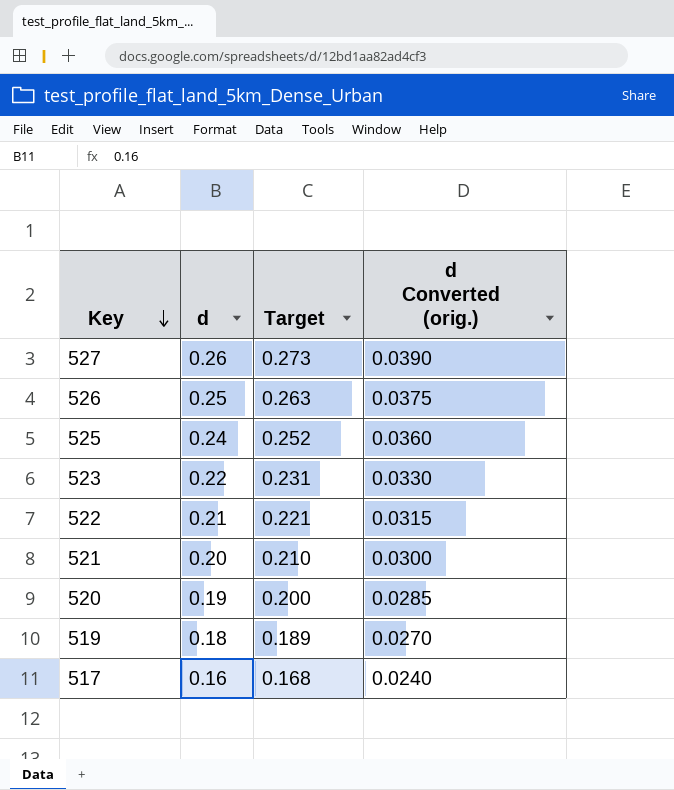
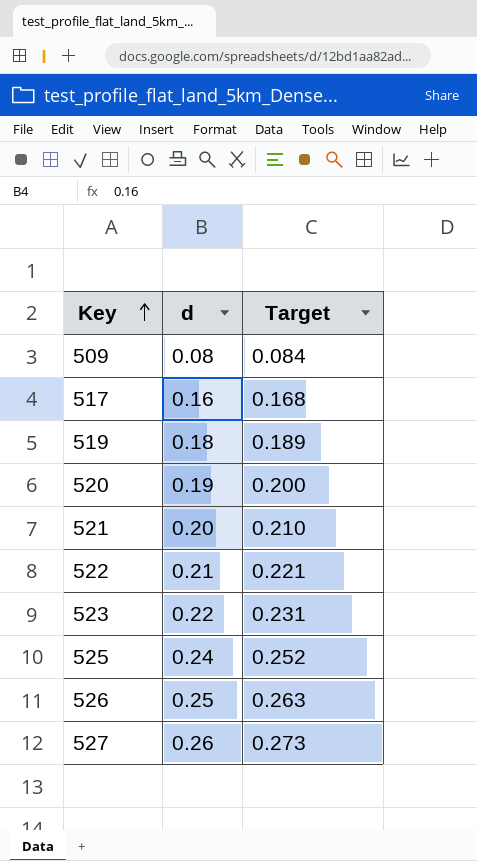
row order: Key descending -> Key ascending
column d Converted (orig.) | formula: [d] * 0.15 -> none
row 509: none -> 0.08 | 0.084

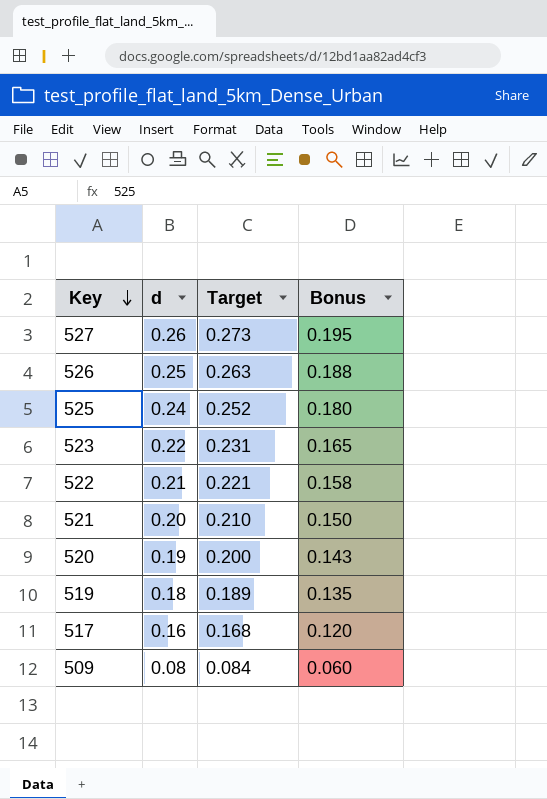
row order: Key ascending -> Key descending
column Bonus | formula: none -> [d] * 0.75

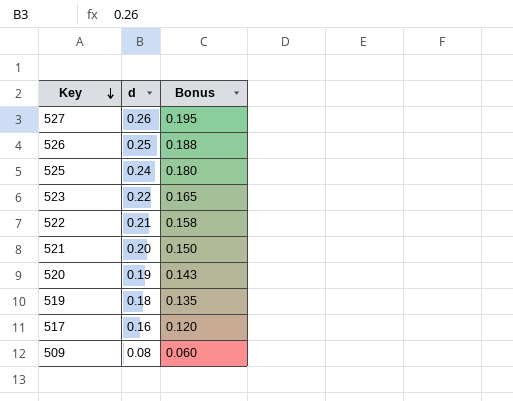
column Target | formula: [d] * 1.05 -> none

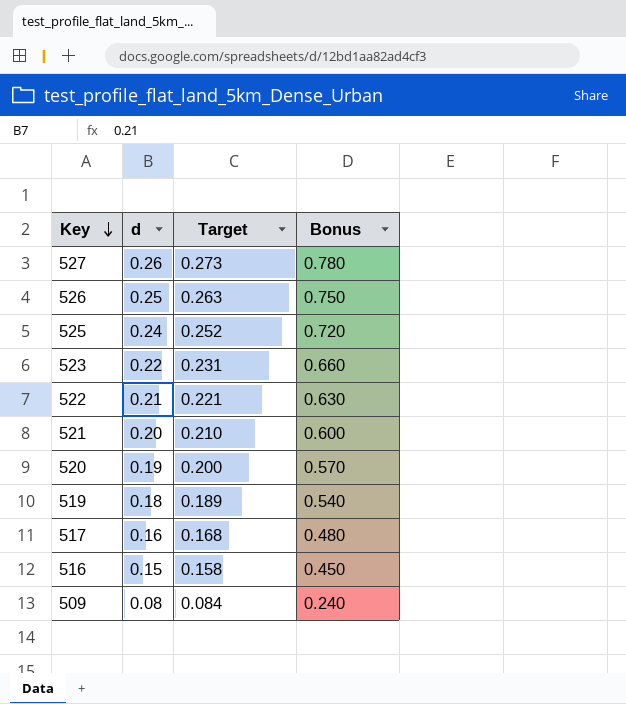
column Target | formula: none -> [d] * 1.05
column Bonus | formula: [d] * 0.75 -> [d] * 3
row 516: none -> 0.15 | 0.158 | 0.450

